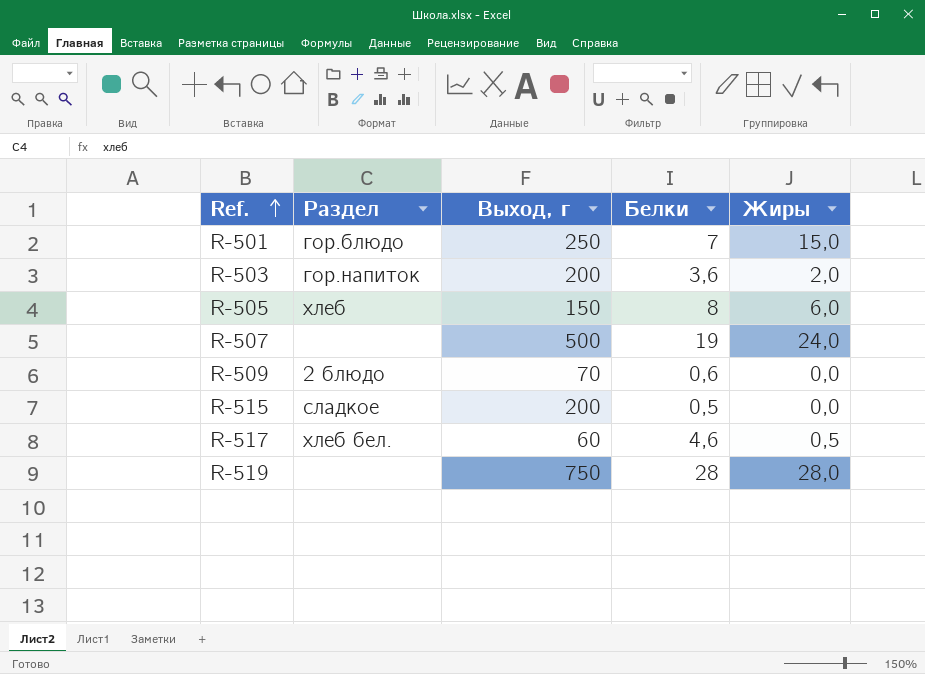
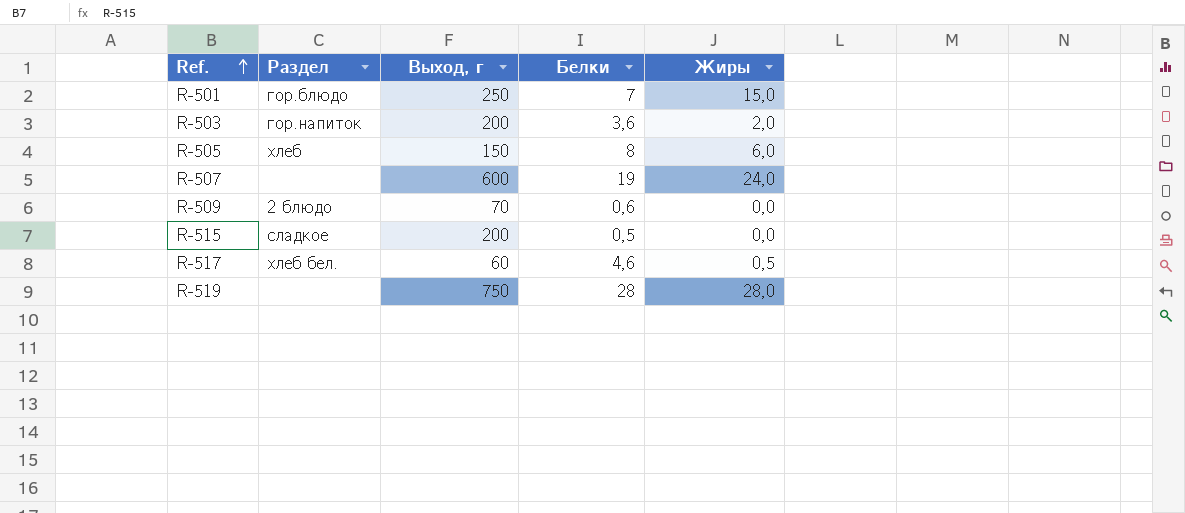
R-507 | Выход, г: 500 -> 600

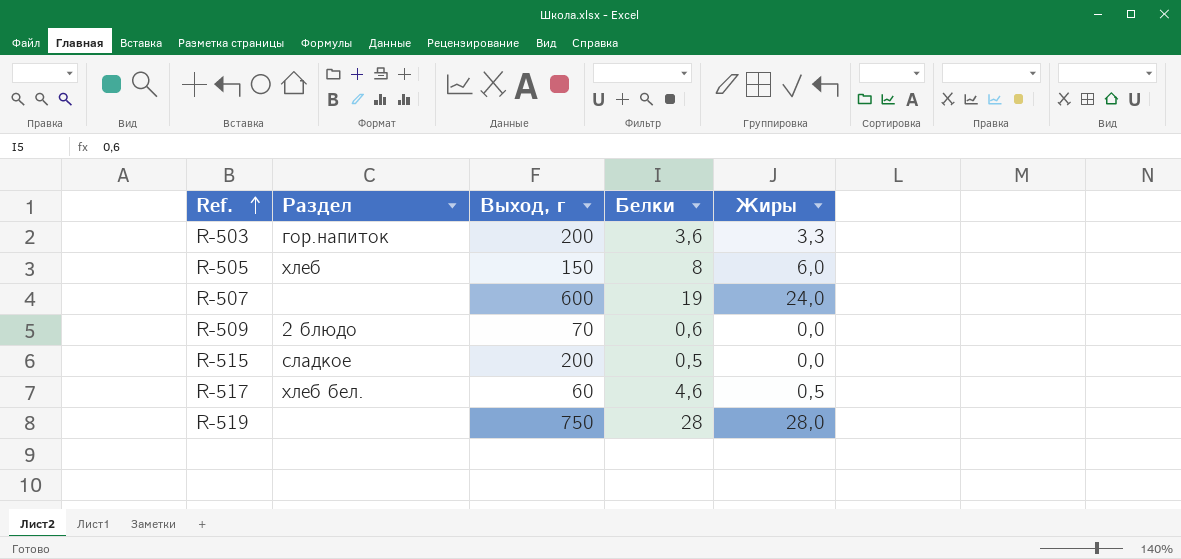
row R-501: гор.блюдо | 250 | 7 | 15,0 -> none
R-503 | Жиры: 2,0 -> 3,3

